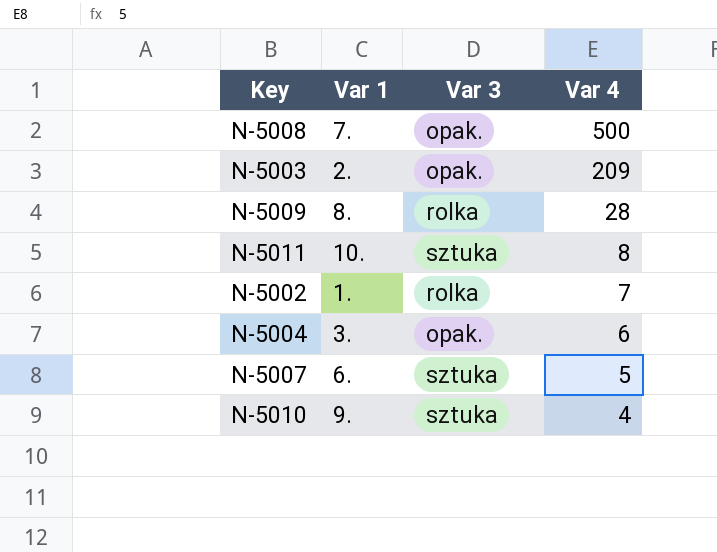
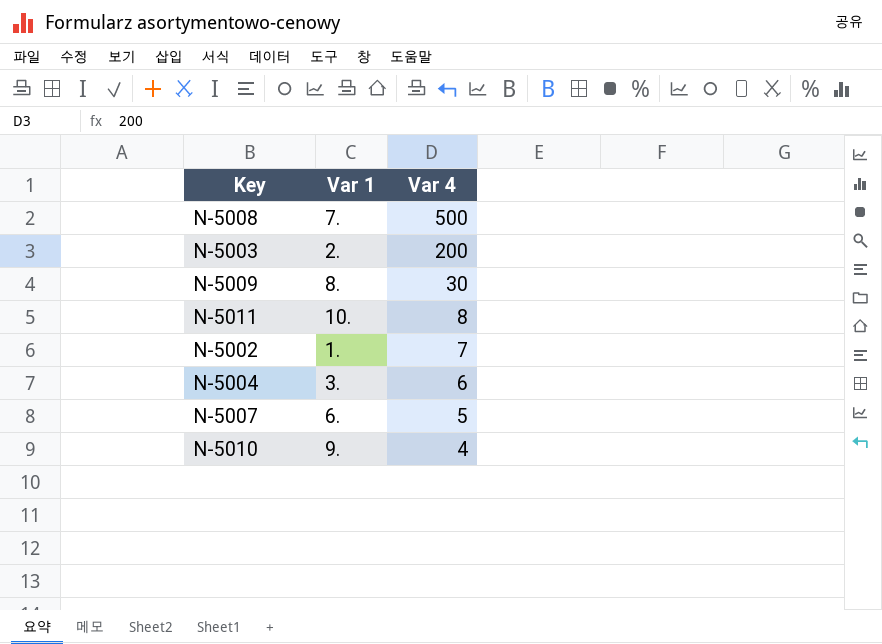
column Var 3 | position: 3 -> none
N-5003 | Var 4: 209 -> 200
N-5009 | Var 4: 28 -> 30

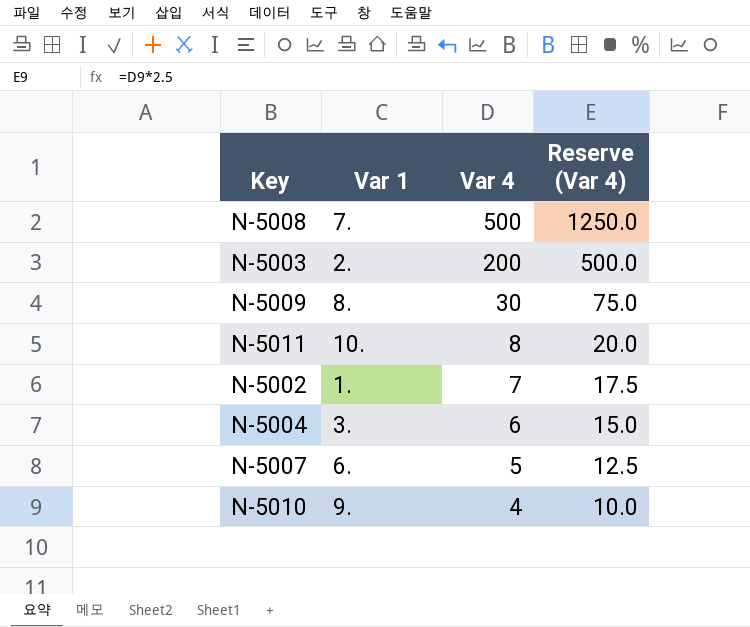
column Reserve (Var 4) | formula: none -> [Var 4] * 2.5

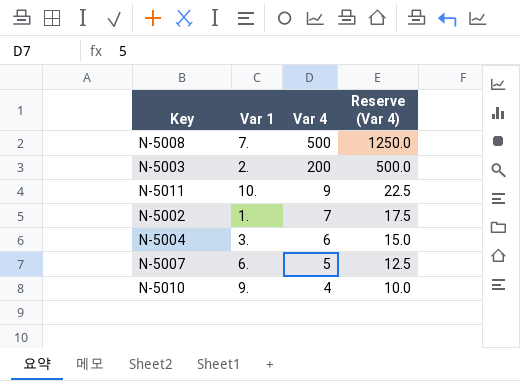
row N-5009: 8. | 30 | 75.0 -> none
N-5011 | Var 4: 8 -> 9
N-5011 | Reserve (Var 4): 20.0 -> 22.5

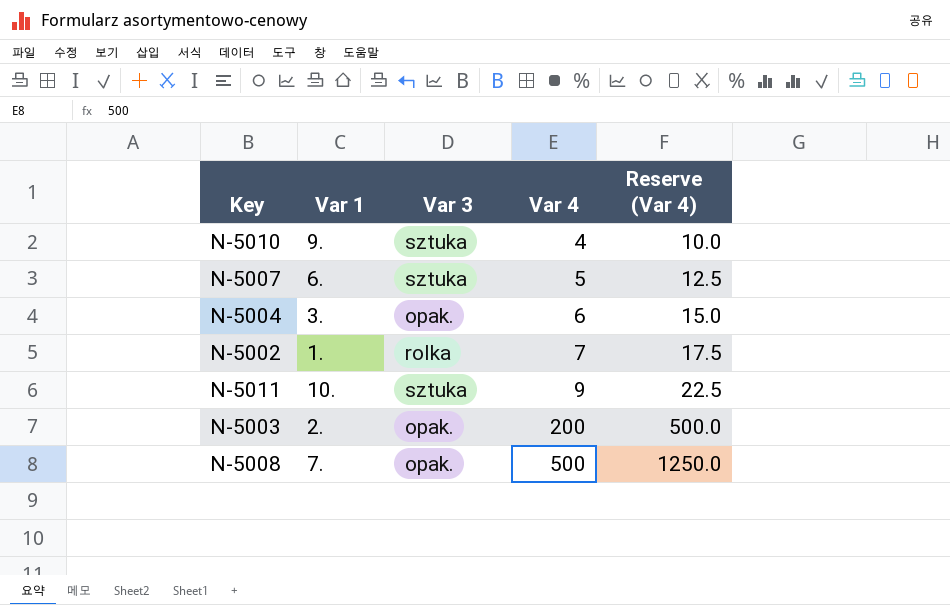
row order: Var 4 descending -> Var 4 ascending
column Var 3 | position: none -> 3

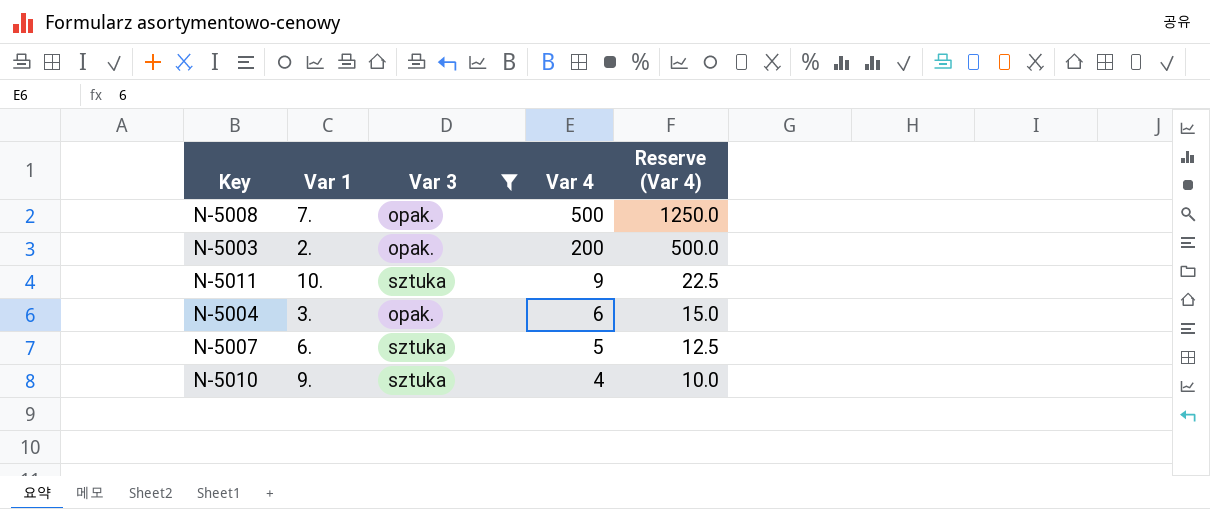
filter: none -> Var 3 != rolka
row order: Var 4 ascending -> Var 4 descending

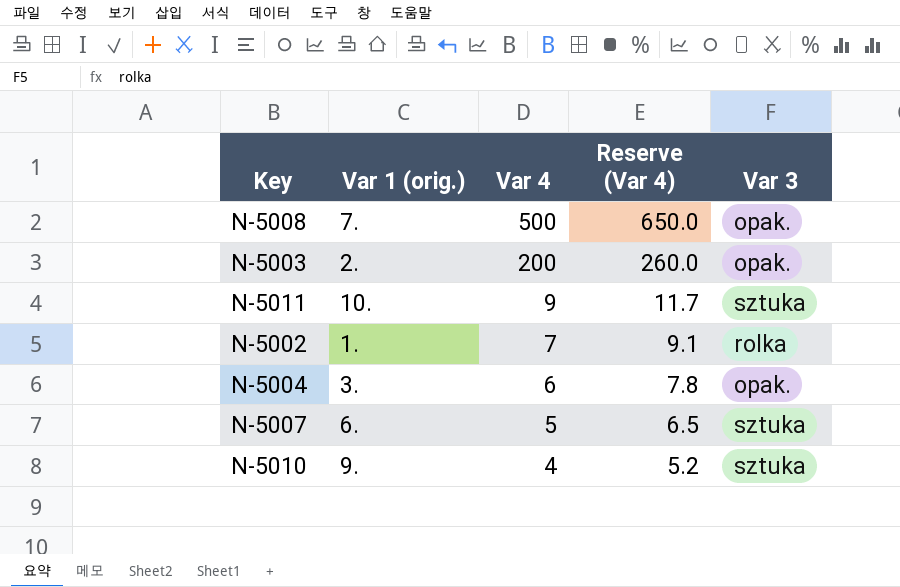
filter: Var 3 != rolka -> none
column name: Var 1 -> Var 1 (orig.)
column Reserve (Var 4) | formula: [Var 4] * 2.5 -> [Var 4] * 1.3
column Var 3 | position: 3 -> 5

